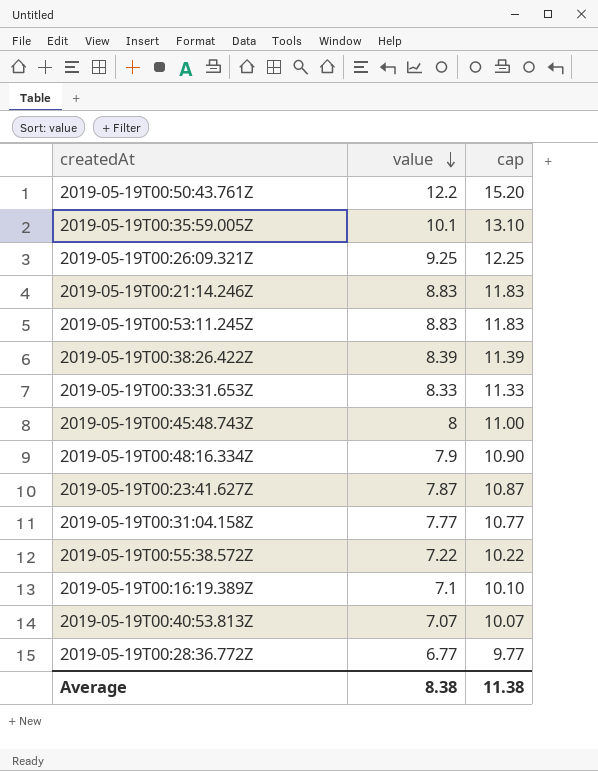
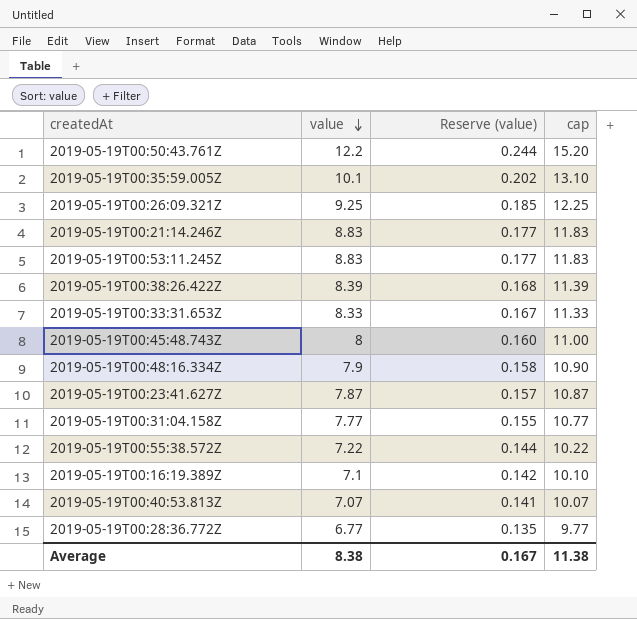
column Reserve (value) | formula: none -> [value] * 0.02

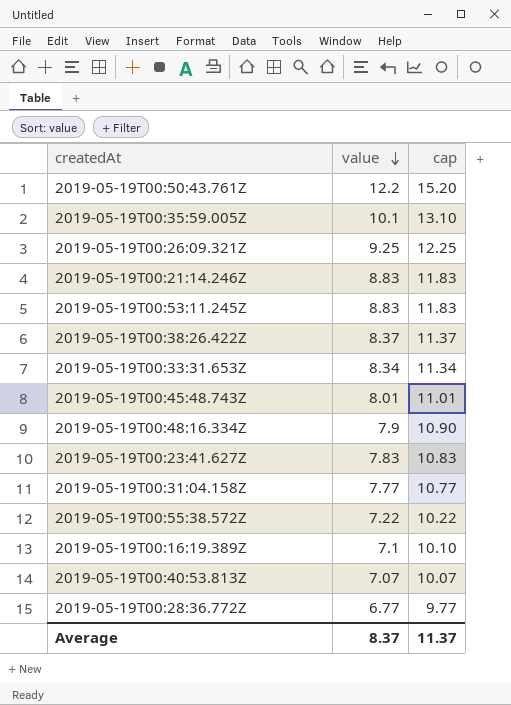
column Reserve (value) | formula: [value] * 0.02 -> none
2019-05-19T00:38:26.422Z | value: 8.39 -> 8.37
2019-05-19T00:38:26.422Z | cap: 11.39 -> 11.37
2019-05-19T00:33:31.653Z | value: 8.33 -> 8.34
2019-05-19T00:33:31.653Z | cap: 11.33 -> 11.34
2019-05-19T00:45:48.743Z | value: 8 -> 8.01
2019-05-19T00:45:48.743Z | cap: 11.00 -> 11.01
2019-05-19T00:23:41.627Z | value: 7.87 -> 7.83
2019-05-19T00:23:41.627Z | cap: 10.87 -> 10.83
Average | value: 8.38 -> 8.37
Average | cap: 11.38 -> 11.37

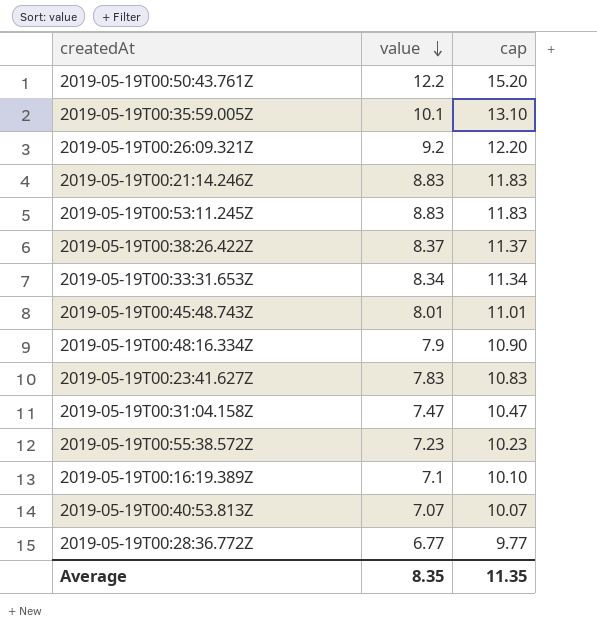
2019-05-19T00:26:09.321Z | value: 9.25 -> 9.2
2019-05-19T00:26:09.321Z | cap: 12.25 -> 12.20
2019-05-19T00:31:04.158Z | value: 7.77 -> 7.47
2019-05-19T00:31:04.158Z | cap: 10.77 -> 10.47
2019-05-19T00:55:38.572Z | value: 7.22 -> 7.23
2019-05-19T00:55:38.572Z | cap: 10.22 -> 10.23
Average | value: 8.37 -> 8.35
Average | cap: 11.37 -> 11.35

